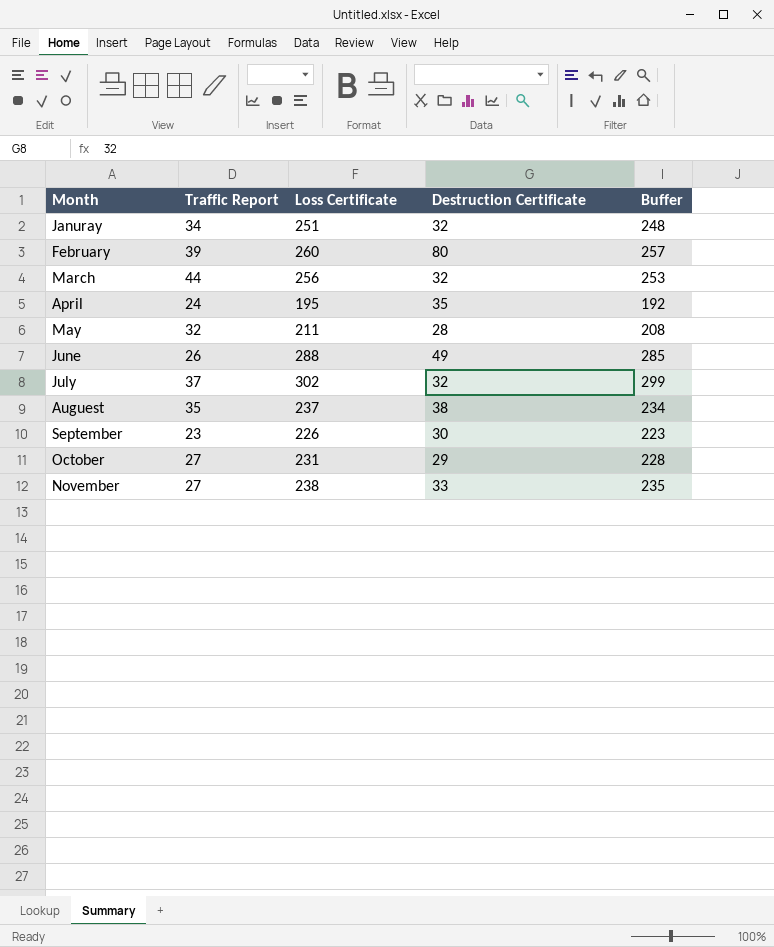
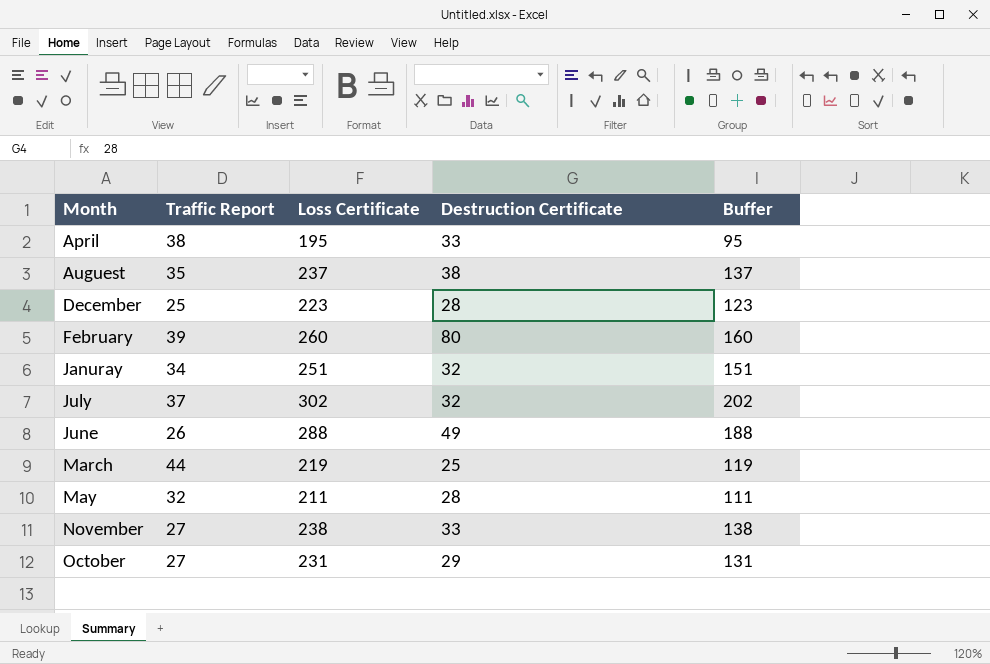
row order: none -> Month ascending
column Buffer | formula: [Loss Certificate] - 3 -> [Loss Certificate] - 100
row September: 23 | 226 | 30 | 223 -> none
April | Traffic Report: 24 -> 38
April | Destruction Certificate: 35 -> 33
row December: none -> 25 | 223 | 28 | 123
March | Loss Certificate: 256 -> 219
March | Destruction Certificate: 32 -> 25

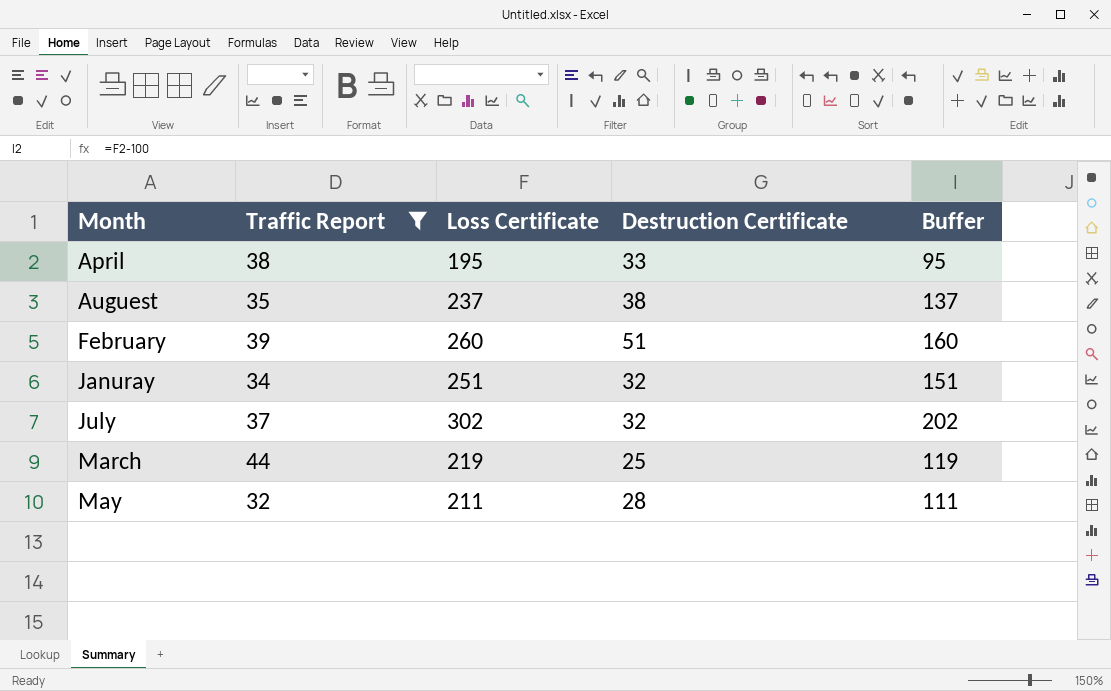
filter: none -> Traffic Report >= 32
February | Destruction Certificate: 80 -> 51

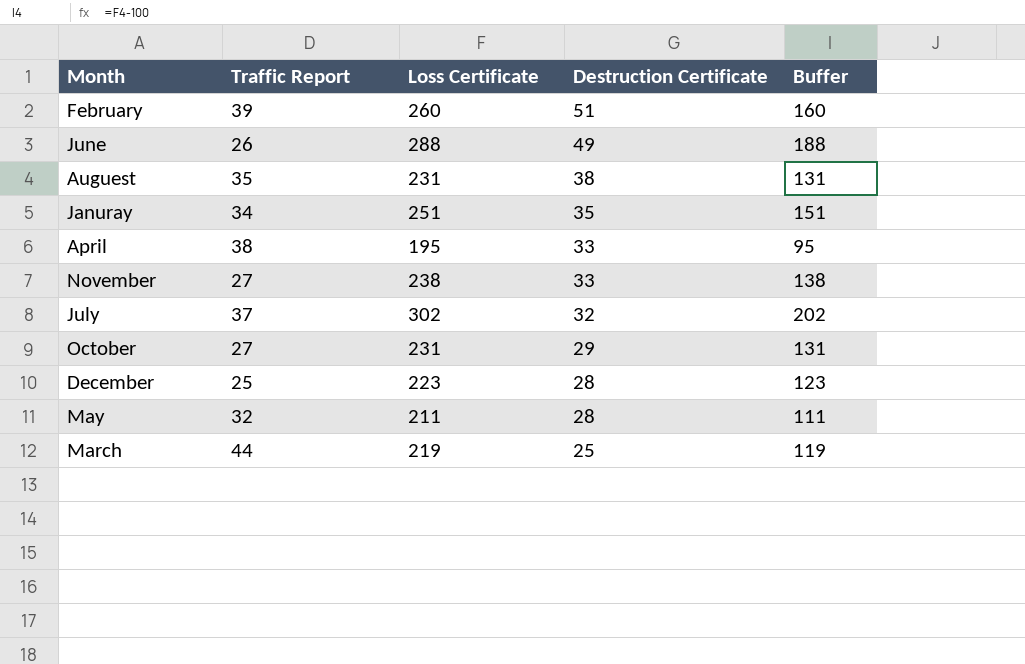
filter: Traffic Report >= 32 -> none
row order: Month ascending -> Destruction Certificate descending
Auguest | Loss Certificate: 237 -> 231
Auguest | Buffer: 137 -> 131
Januray | Destruction Certificate: 32 -> 35

